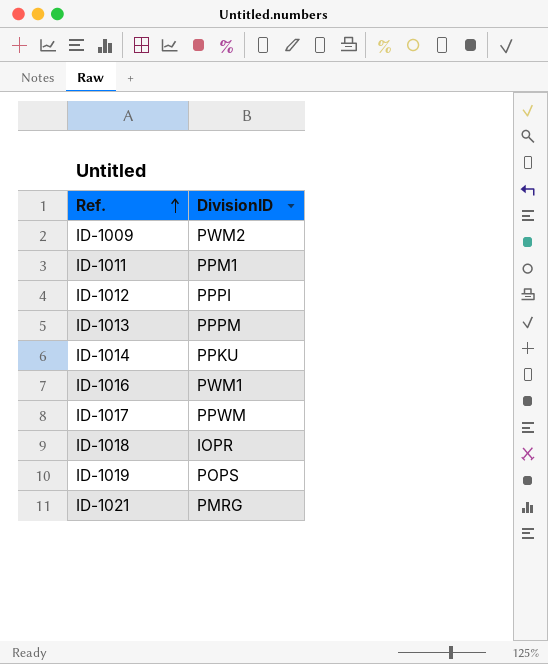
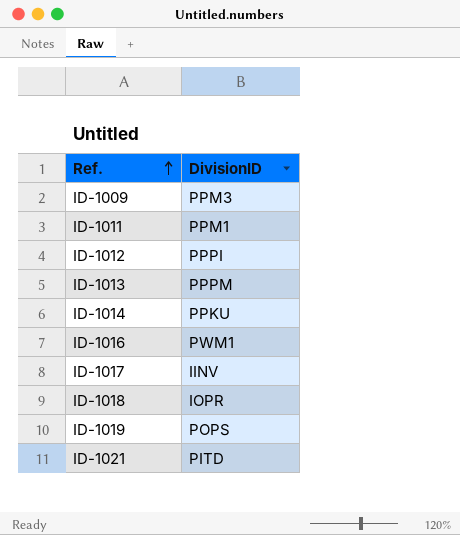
ID-1009 | DivisionID: PWM2 -> PPM3
ID-1017 | DivisionID: PPWM -> IINV
ID-1021 | DivisionID: PMRG -> PITD

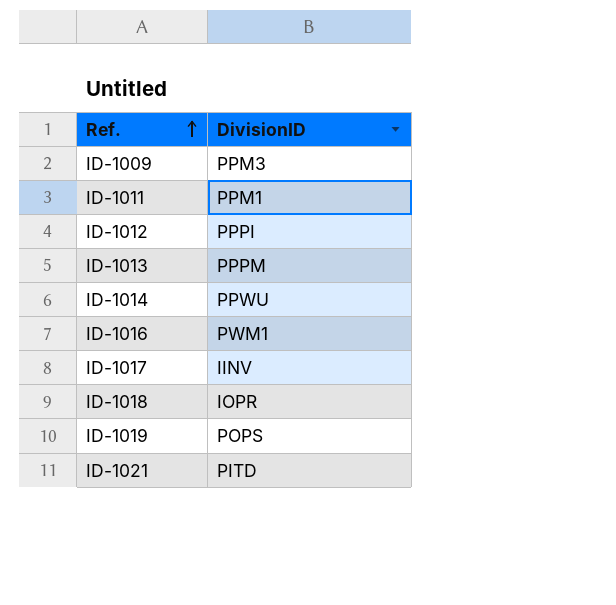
ID-1014 | DivisionID: PPKU -> PPWU

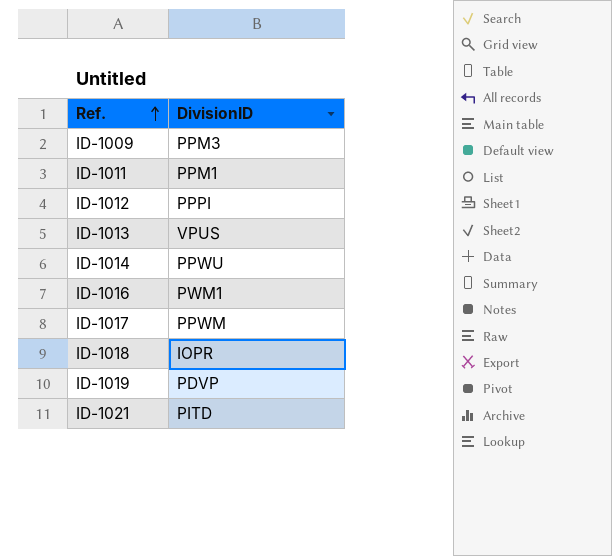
ID-1013 | DivisionID: PPPM -> VPUS
ID-1017 | DivisionID: IINV -> PPWM
ID-1019 | DivisionID: POPS -> PDVP

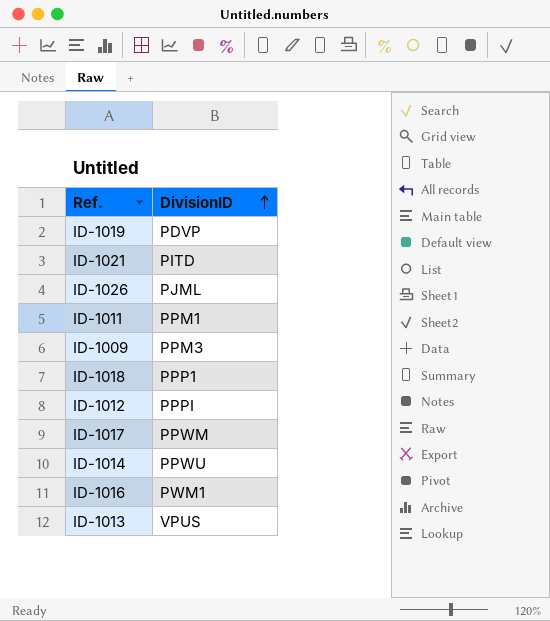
row order: Ref. ascending -> DivisionID ascending
row ID-1026: none -> PJML
ID-1018 | DivisionID: IOPR -> PPP1

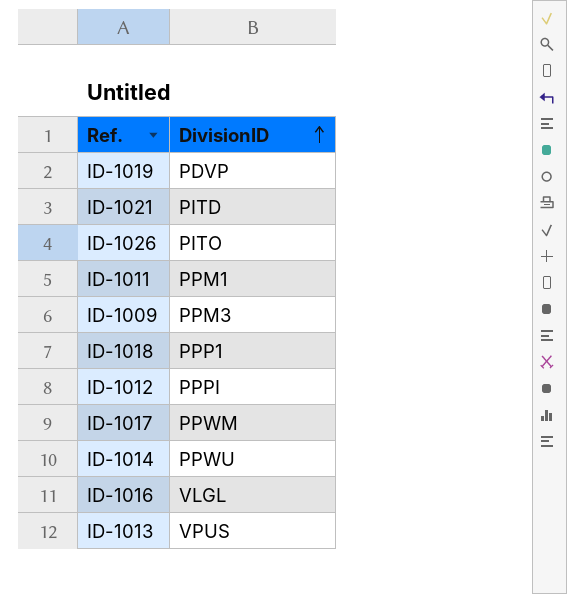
ID-1026 | DivisionID: PJML -> PITO
ID-1016 | DivisionID: PWM1 -> VLGL

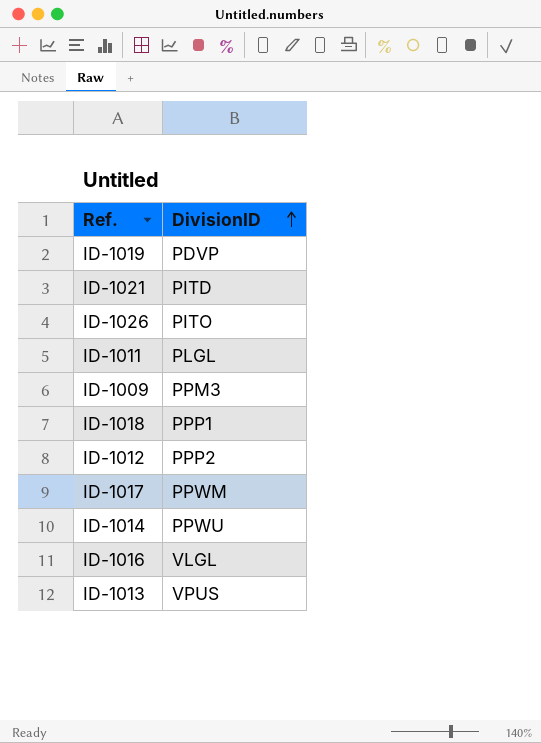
ID-1011 | DivisionID: PPM1 -> PLGL
ID-1012 | DivisionID: PPPI -> PPP2

